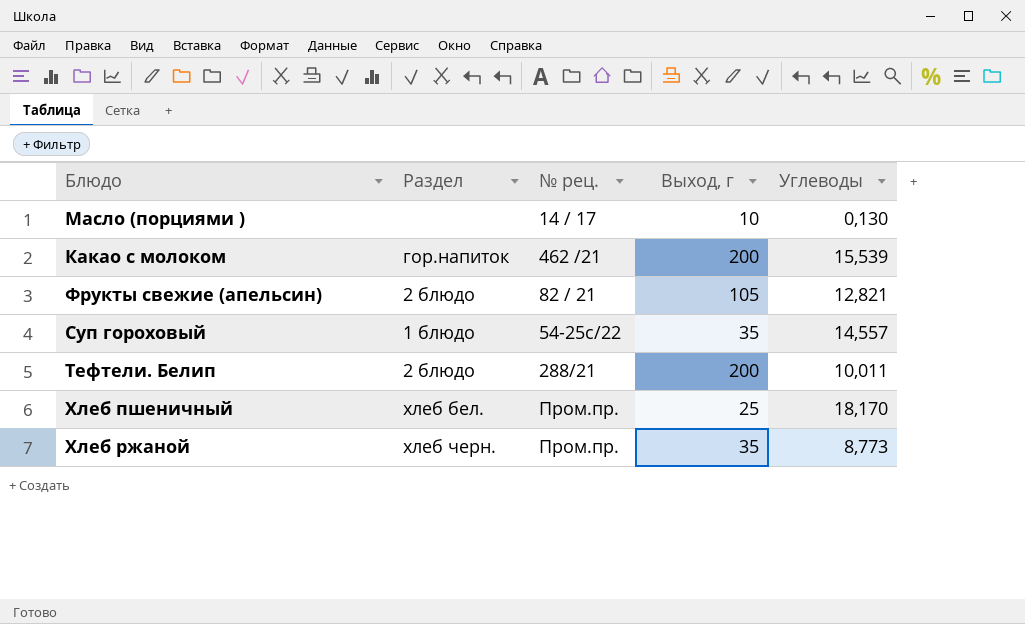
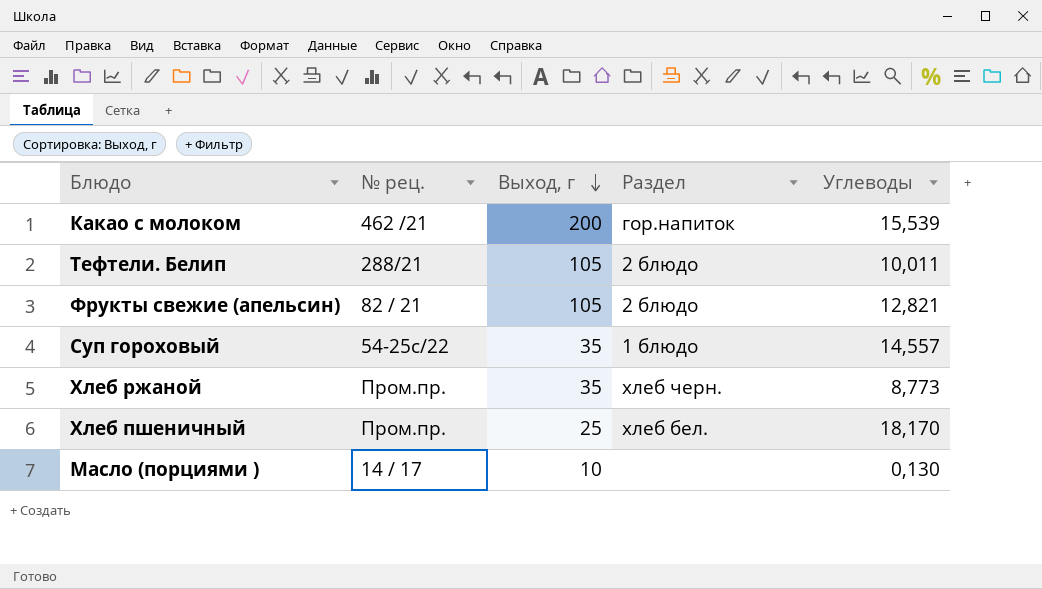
row order: none -> Выход, г descending
column Раздел | position: 2 -> 4
Тефтели. Белип | Выход, г: 200 -> 105

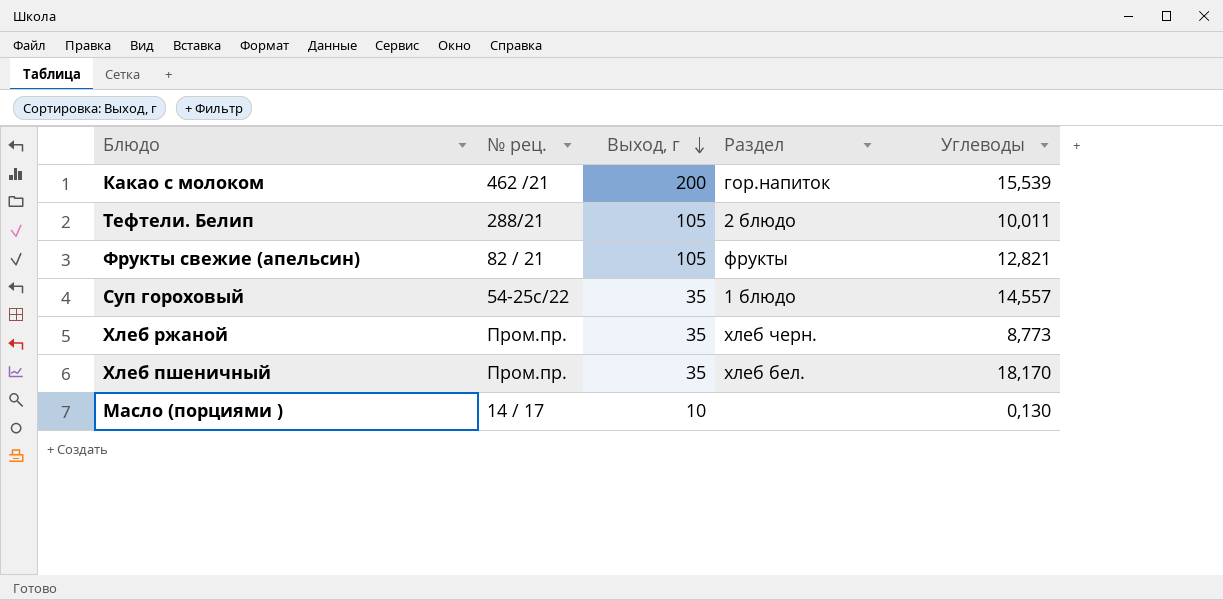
Фрукты свежие (апельсин) | Раздел: 2 блюдо -> фрукты
Хлеб пшеничный | Выход, г: 25 -> 35

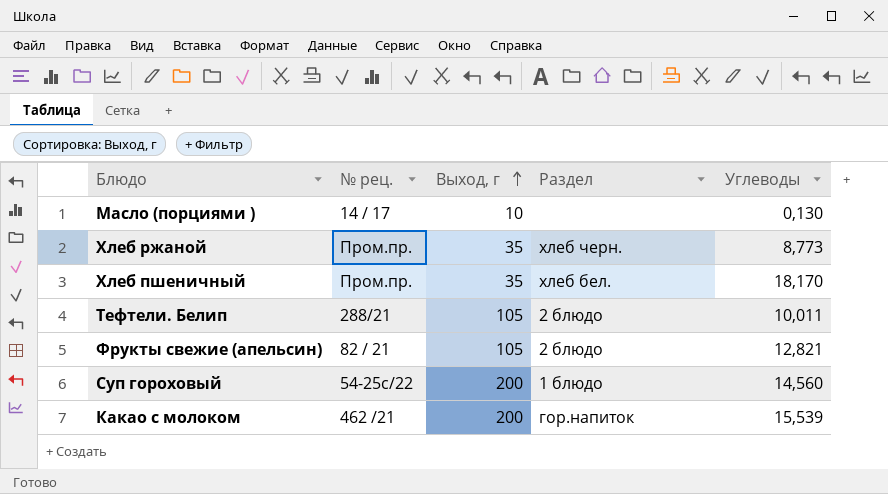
row order: Выход, г descending -> Выход, г ascending
Фрукты свежие (апельсин) | Раздел: фрукты -> 2 блюдо
Суп гороховый | Выход, г: 35 -> 200
Суп гороховый | Углеводы: 14,557 -> 14,560

